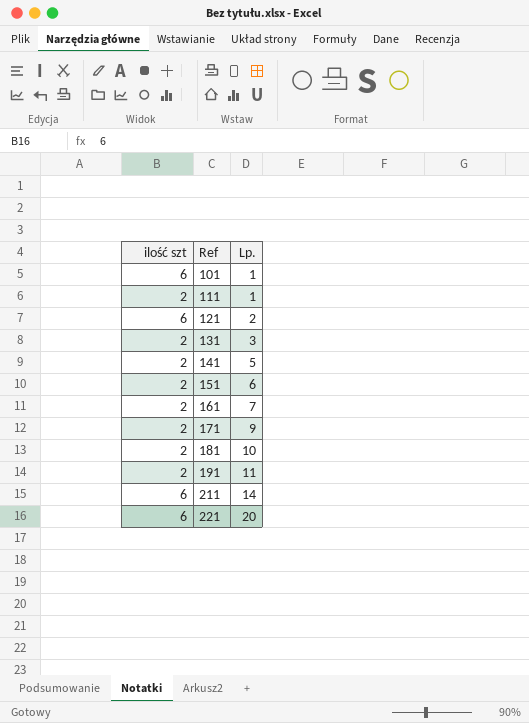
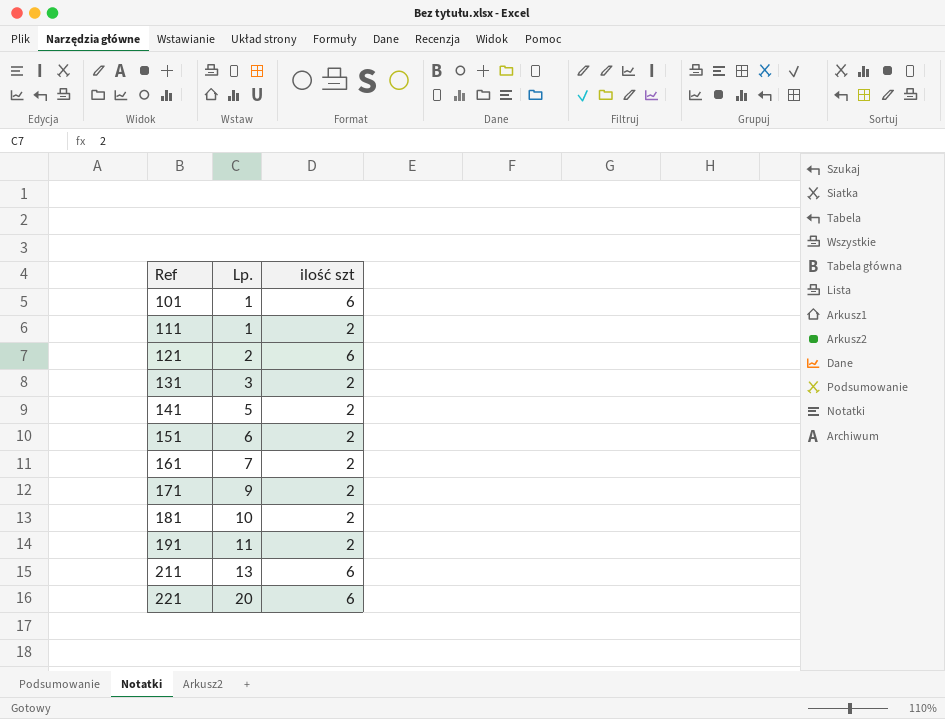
column ilość szt | position: 1 -> 3
211 | Lp.: 14 -> 13

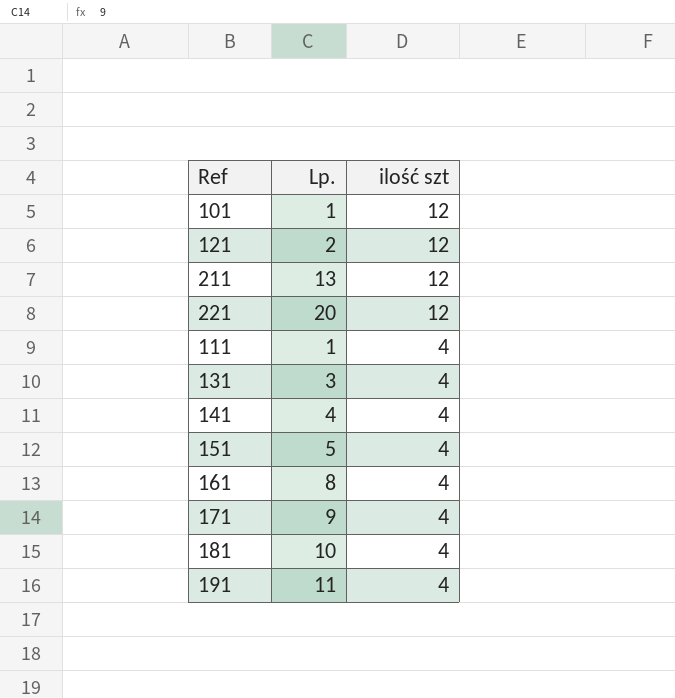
row order: Ref ascending -> ilość szt descending
101 | ilość szt: 6 -> 12
121 | ilość szt: 6 -> 12
211 | ilość szt: 6 -> 12
221 | ilość szt: 6 -> 12
111 | ilość szt: 2 -> 4
131 | ilość szt: 2 -> 4
141 | Lp.: 5 -> 4
141 | ilość szt: 2 -> 4
151 | Lp.: 6 -> 5
151 | ilość szt: 2 -> 4
161 | Lp.: 7 -> 8
161 | ilość szt: 2 -> 4
171 | ilość szt: 2 -> 4
181 | ilość szt: 2 -> 4
191 | ilość szt: 2 -> 4

